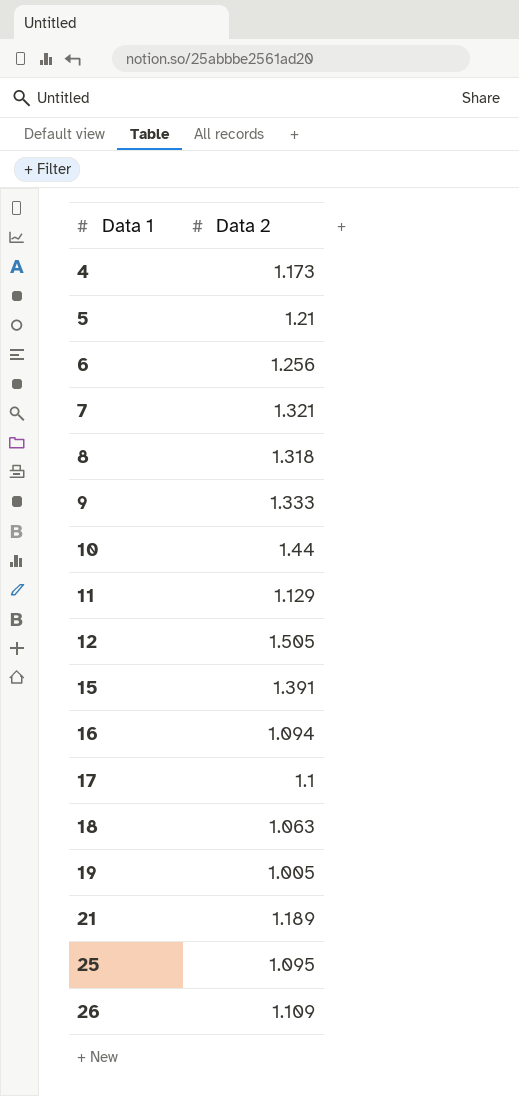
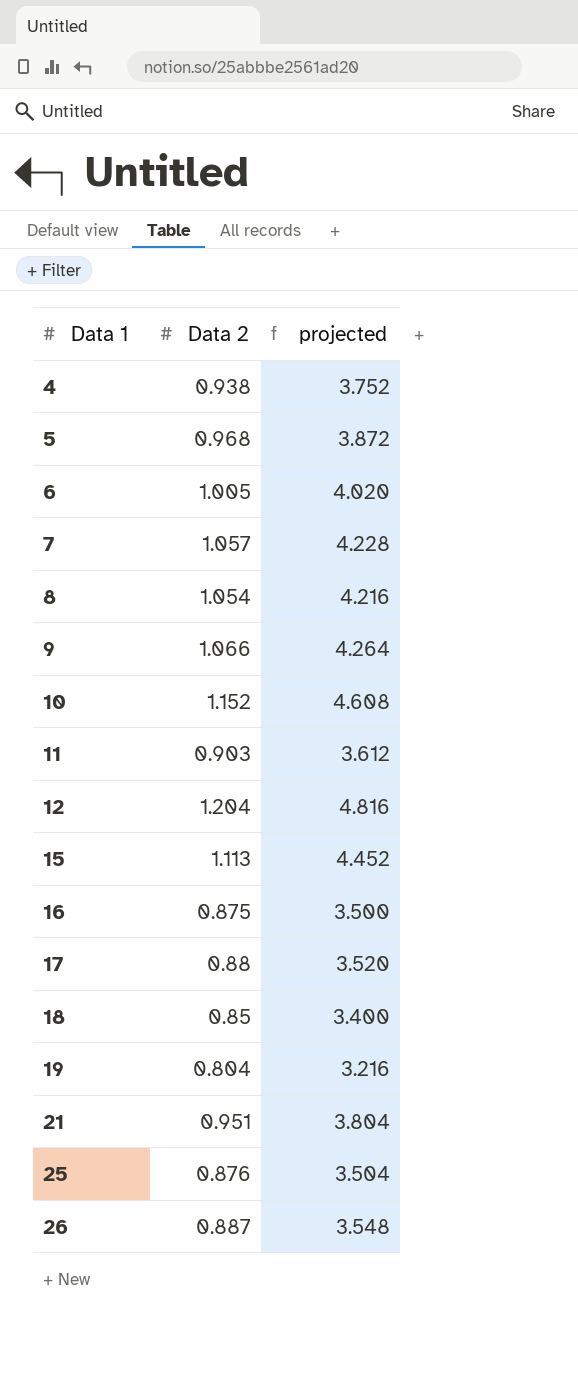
column projected | formula: none -> [Data 2] * 4
4 | Data 2: 1.173 -> 0.938
5 | Data 2: 1.21 -> 0.968
6 | Data 2: 1.256 -> 1.005
7 | Data 2: 1.321 -> 1.057
8 | Data 2: 1.318 -> 1.054
9 | Data 2: 1.333 -> 1.066
10 | Data 2: 1.44 -> 1.152
11 | Data 2: 1.129 -> 0.903
12 | Data 2: 1.505 -> 1.204
15 | Data 2: 1.391 -> 1.113
16 | Data 2: 1.094 -> 0.875
17 | Data 2: 1.1 -> 0.88
18 | Data 2: 1.063 -> 0.85
19 | Data 2: 1.005 -> 0.804
21 | Data 2: 1.189 -> 0.951
25 | Data 2: 1.095 -> 0.876
26 | Data 2: 1.109 -> 0.887

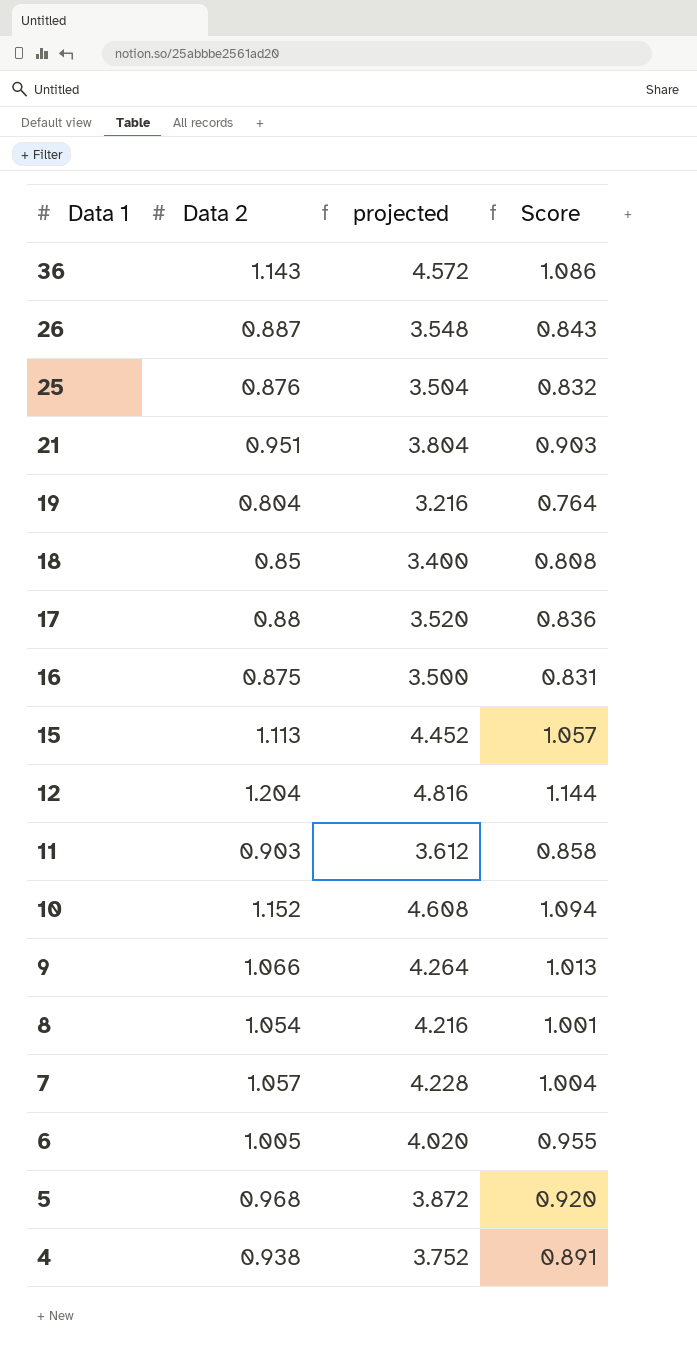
row order: Data 1 ascending -> Data 1 descending
column Score | formula: none -> [Data 2] * 0.95
row 36: none -> 1.143 | 4.572 | 1.086

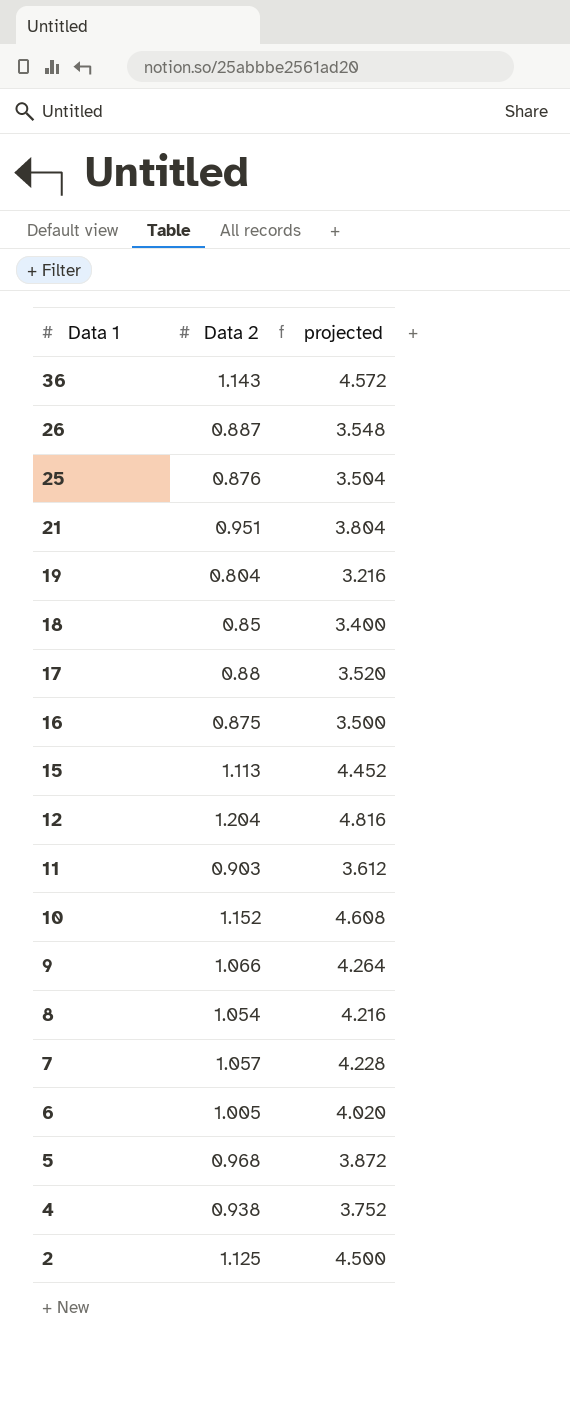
column Score | formula: [Data 2] * 0.95 -> none
row 2: none -> 1.125 | 4.500

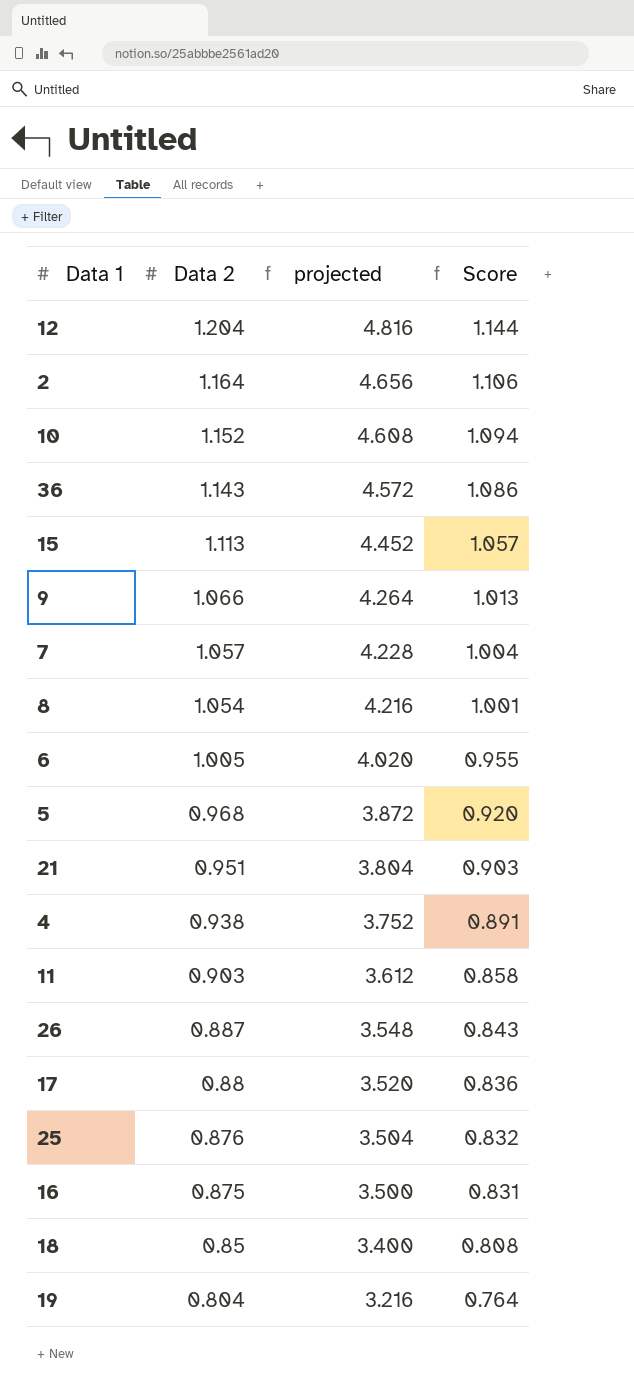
row order: Data 1 descending -> Data 2 descending
column Score | formula: none -> [Data 2] * 0.95
2 | Data 2: 1.125 -> 1.164
2 | projected: 4.500 -> 4.656

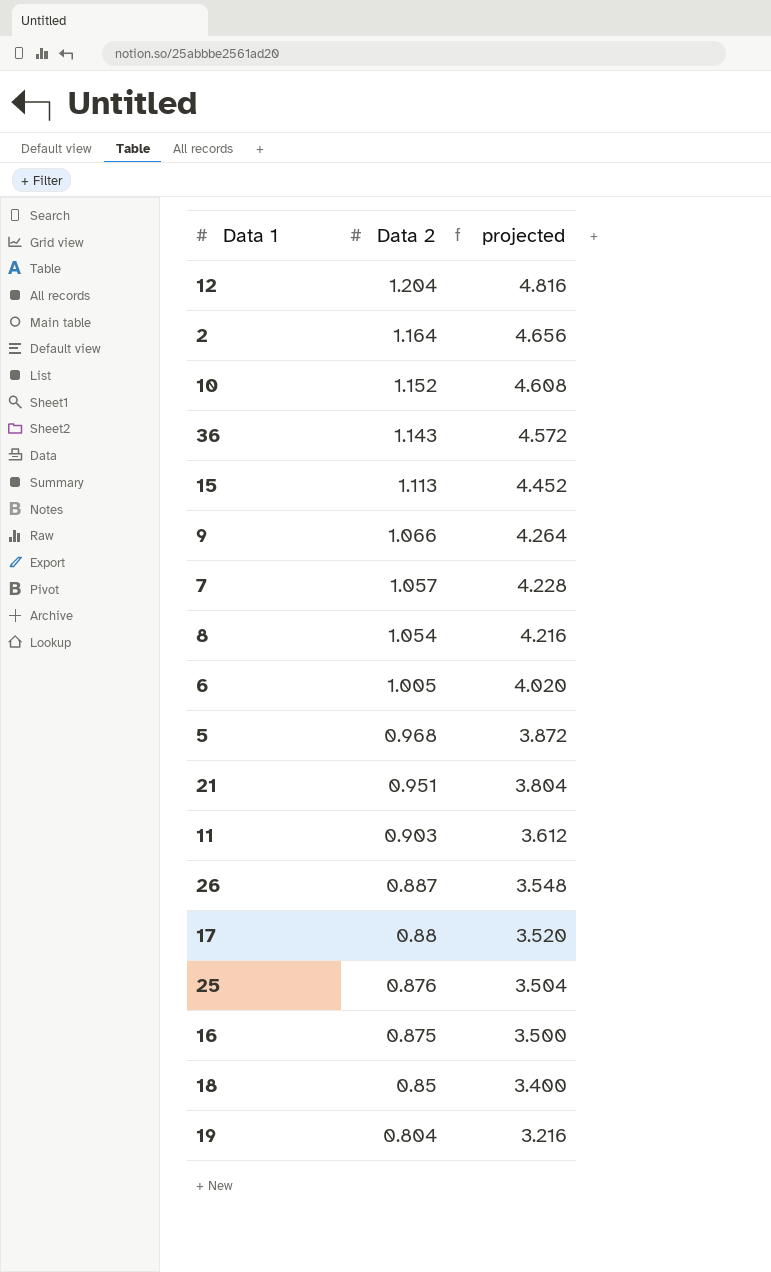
column Score | formula: [Data 2] * 0.95 -> none
row 4: 0.938 | 3.752 | 0.891 -> none

